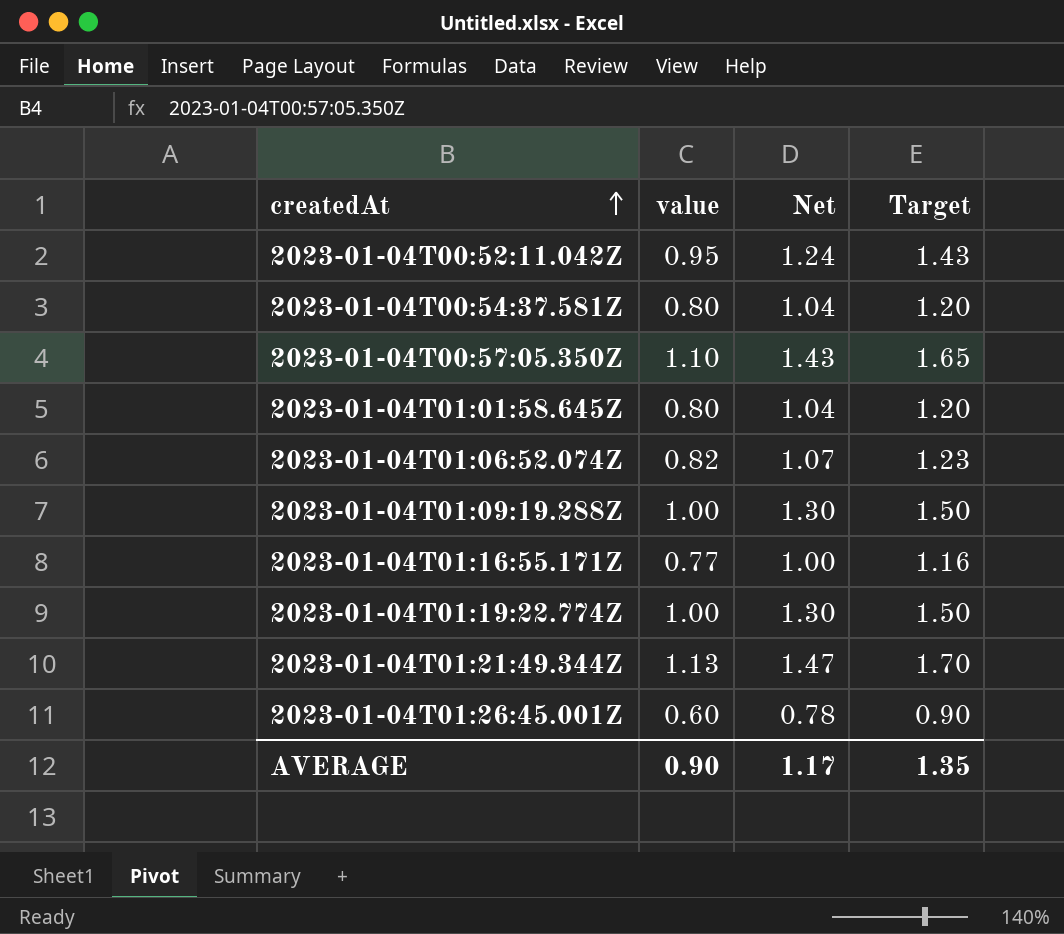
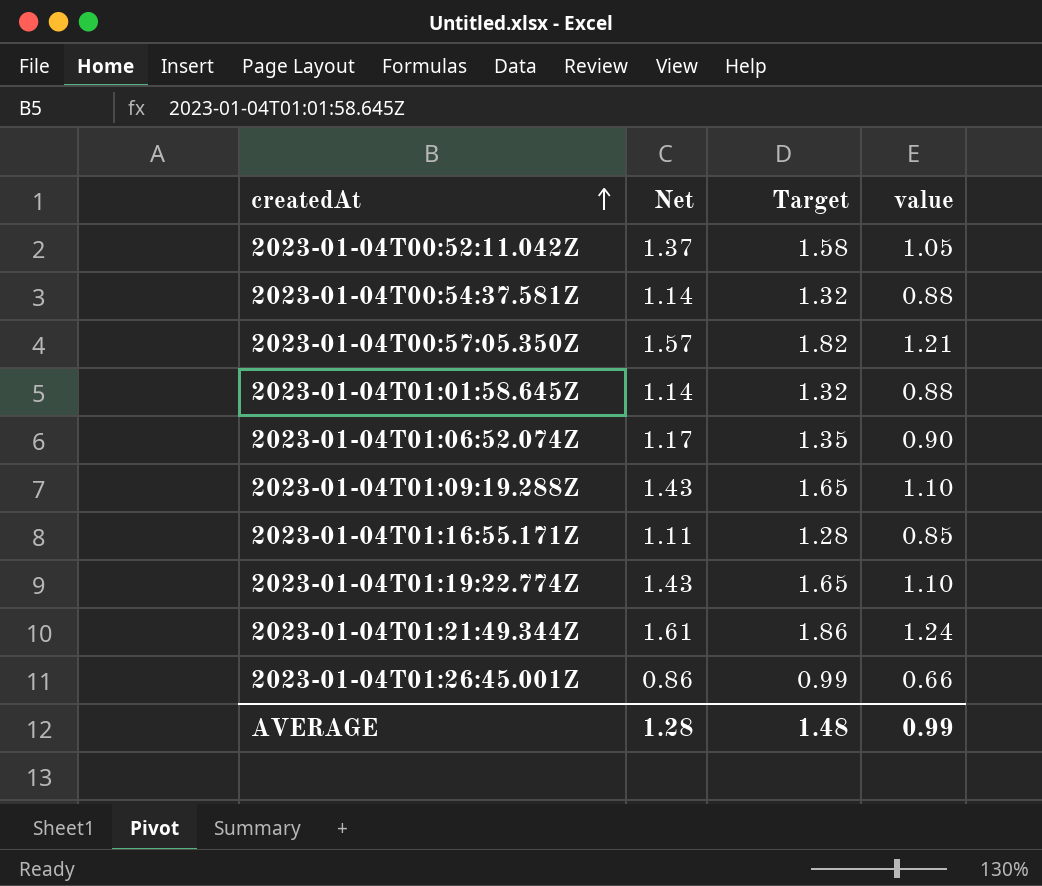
column value | position: 2 -> 4
2023-01-04T00:52:11.042Z | Net: 1.24 -> 1.37
2023-01-04T00:52:11.042Z | Target: 1.43 -> 1.58
2023-01-04T00:52:11.042Z | value: 0.95 -> 1.05
2023-01-04T00:54:37.581Z | Net: 1.04 -> 1.14
2023-01-04T00:54:37.581Z | Target: 1.20 -> 1.32
2023-01-04T00:54:37.581Z | value: 0.80 -> 0.88
2023-01-04T00:57:05.350Z | Net: 1.43 -> 1.57
2023-01-04T00:57:05.350Z | Target: 1.65 -> 1.82
2023-01-04T00:57:05.350Z | value: 1.10 -> 1.21
2023-01-04T01:01:58.645Z | Net: 1.04 -> 1.14
2023-01-04T01:01:58.645Z | Target: 1.20 -> 1.32
2023-01-04T01:01:58.645Z | value: 0.80 -> 0.88
2023-01-04T01:06:52.074Z | Net: 1.07 -> 1.17
2023-01-04T01:06:52.074Z | Target: 1.23 -> 1.35
2023-01-04T01:06:52.074Z | value: 0.82 -> 0.90
2023-01-04T01:09:19.288Z | Net: 1.30 -> 1.43
2023-01-04T01:09:19.288Z | Target: 1.50 -> 1.65
2023-01-04T01:09:19.288Z | value: 1.00 -> 1.10
2023-01-04T01:16:55.171Z | Net: 1.00 -> 1.11
2023-01-04T01:16:55.171Z | Target: 1.16 -> 1.28
2023-01-04T01:16:55.171Z | value: 0.77 -> 0.85
2023-01-04T01:19:22.774Z | Net: 1.30 -> 1.43
2023-01-04T01:19:22.774Z | Target: 1.50 -> 1.65
2023-01-04T01:19:22.774Z | value: 1.00 -> 1.10
2023-01-04T01:21:49.344Z | Net: 1.47 -> 1.61
2023-01-04T01:21:49.344Z | Target: 1.70 -> 1.86
2023-01-04T01:21:49.344Z | value: 1.13 -> 1.24
2023-01-04T01:26:45.001Z | Net: 0.78 -> 0.86
2023-01-04T01:26:45.001Z | Target: 0.90 -> 0.99
2023-01-04T01:26:45.001Z | value: 0.60 -> 0.66
AVERAGE | Net: 1.17 -> 1.28
AVERAGE | Target: 1.35 -> 1.48
AVERAGE | value: 0.90 -> 0.99

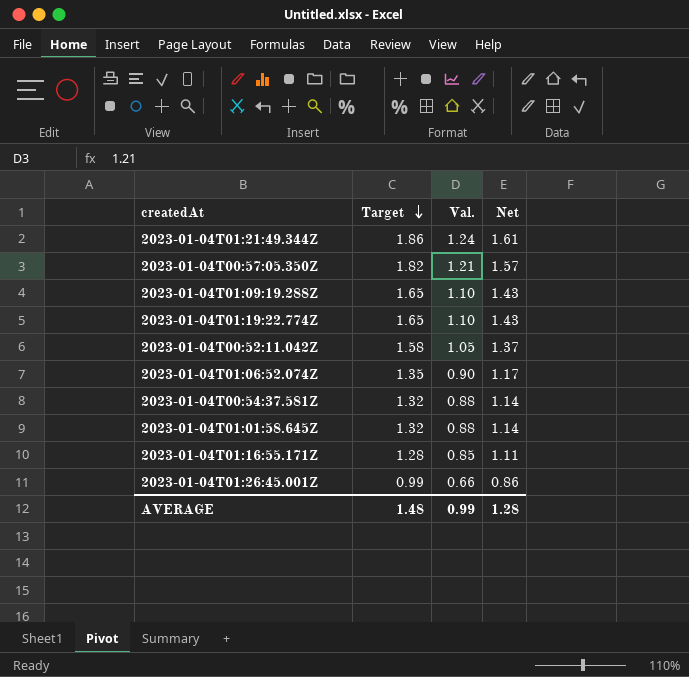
row order: createdAt ascending -> Target descending
column name: value -> Val.
column Net | position: 2 -> 4

